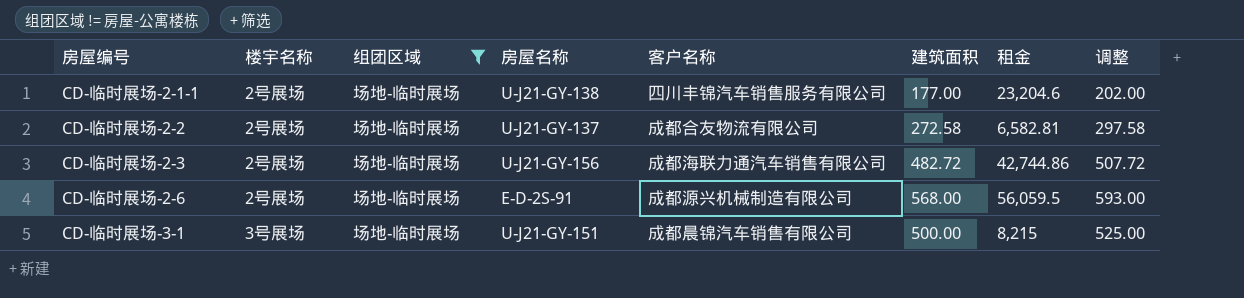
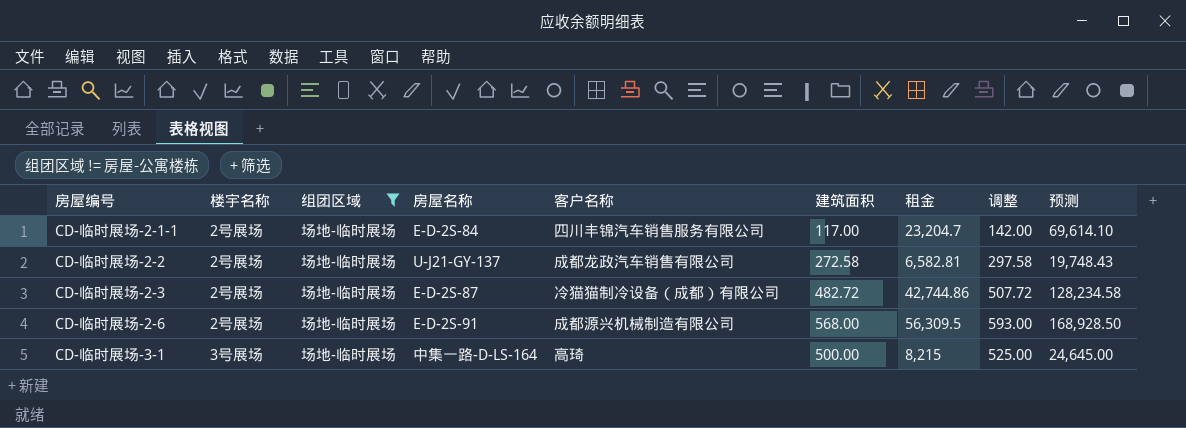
column 预测 | formula: none -> [租金] * 3
CD-临时展场-2-1-1 | 房屋名称: U-J21-GY-138 -> E-D-2S-84
CD-临时展场-2-1-1 | 建筑面积: 177.00 -> 117.00
CD-临时展场-2-1-1 | 租金: 23,204.6 -> 23,204.7
CD-临时展场-2-1-1 | 调整: 202.00 -> 142.00
CD-临时展场-2-2 | 客户名称: 成都合友物流有限公司 -> 成都龙政汽车销售有限公司
CD-临时展场-2-3 | 房屋名称: U-J21-GY-156 -> E-D-2S-87
CD-临时展场-2-3 | 客户名称: 成都海联力通汽车销售有限公司 -> 冷猫猫制冷设备（成都）有限公司
CD-临时展场-2-6 | 租金: 56,059.5 -> 56,309.5
CD-临时展场-3-1 | 房屋名称: U-J21-GY-151 -> 中集一路-D-LS-164
CD-临时展场-3-1 | 客户名称: 成都晨锦汽车销售有限公司 -> 高琦

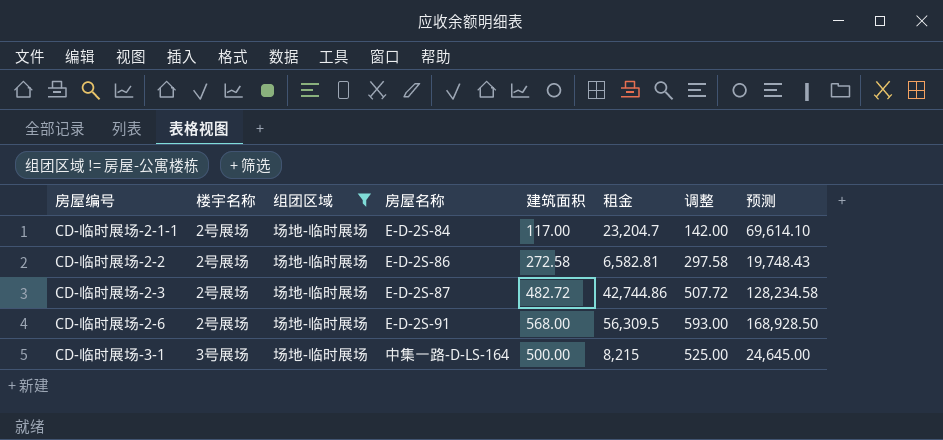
column 客户名称 | position: 5 -> none
CD-临时展场-2-2 | 房屋名称: U-J21-GY-137 -> E-D-2S-86

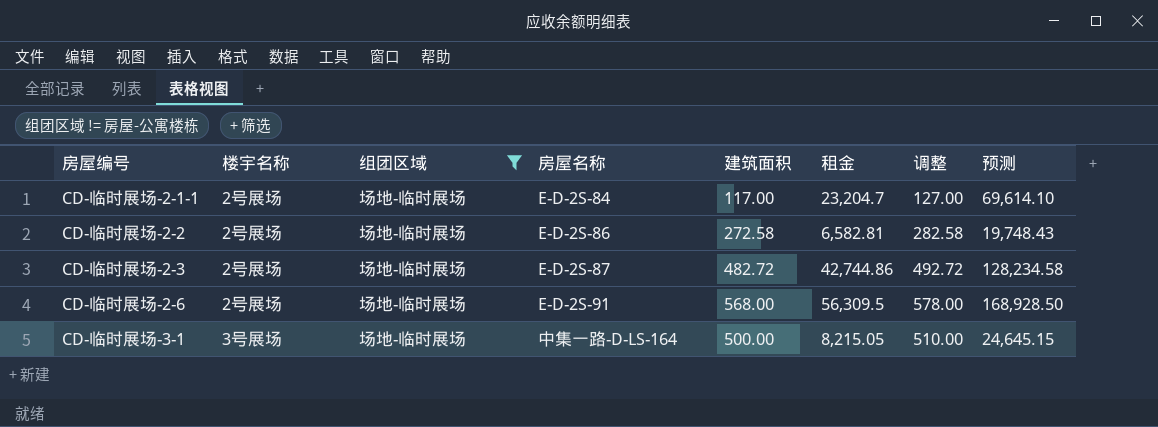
column 调整 | formula: [建筑面积] + 25 -> [建筑面积] + 10
CD-临时展场-3-1 | 租金: 8,215 -> 8,215.05
CD-临时展场-3-1 | 预测: 24,645.00 -> 24,645.15

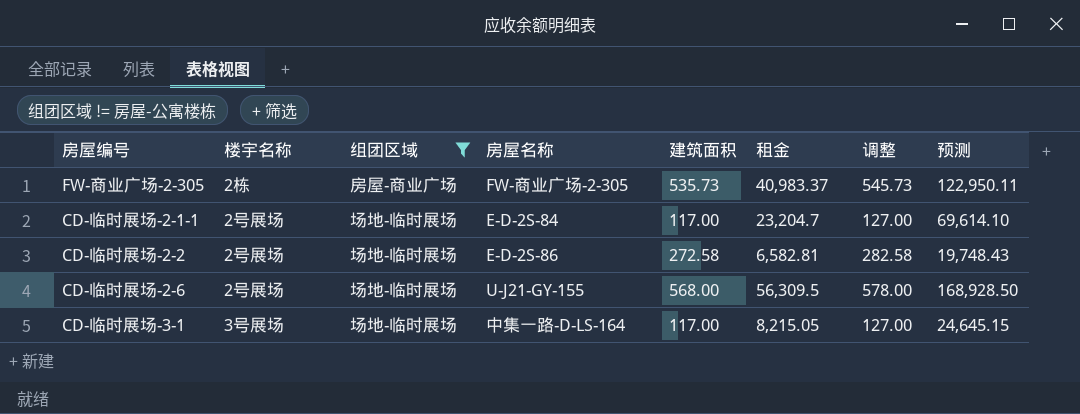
row CD-临时展场-2-3: 2号展场 | 场地-临时展场 | E-D-2S-87 | 482.72 | 42,744.86 | 492.72 | 128,234.58 -> none
row FW-商业广场-2-305: none -> 2栋 | 房屋-商业广场 | FW-商业广场-2-305 | 535.73 | 40,983.37 | 545.73 | 122,950.11
CD-临时展场-2-6 | 房屋名称: E-D-2S-91 -> U-J21-GY-155
CD-临时展场-3-1 | 建筑面积: 500.00 -> 117.00
CD-临时展场-3-1 | 调整: 510.00 -> 127.00

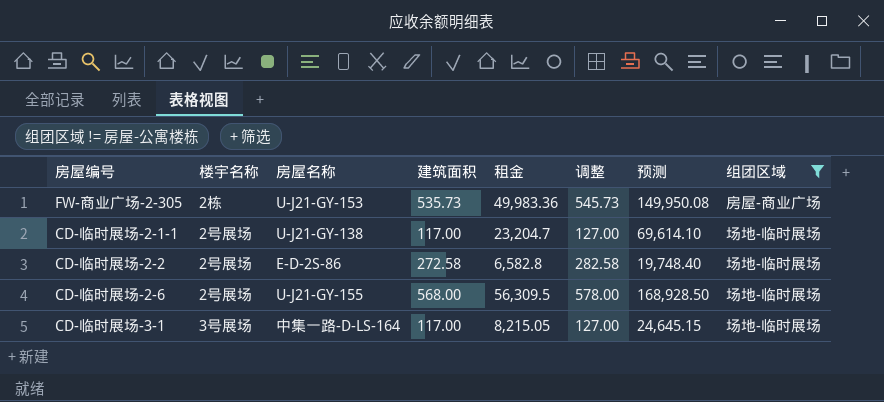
column 组团区域 | position: 3 -> 8
FW-商业广场-2-305 | 房屋名称: FW-商业广场-2-305 -> U-J21-GY-153
FW-商业广场-2-305 | 租金: 40,983.37 -> 49,983.36
FW-商业广场-2-305 | 预测: 122,950.11 -> 149,950.08
CD-临时展场-2-1-1 | 房屋名称: E-D-2S-84 -> U-J21-GY-138
CD-临时展场-2-2 | 租金: 6,582.81 -> 6,582.8
CD-临时展场-2-2 | 预测: 19,748.43 -> 19,748.40

